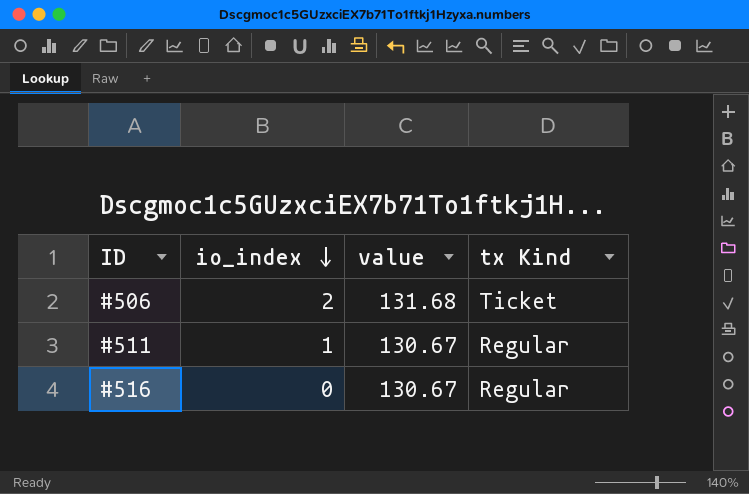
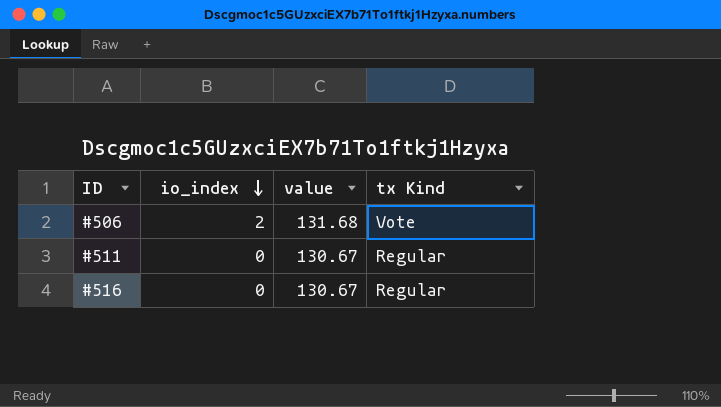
#506 | tx Kind: Ticket -> Vote
#511 | io_index: 1 -> 0

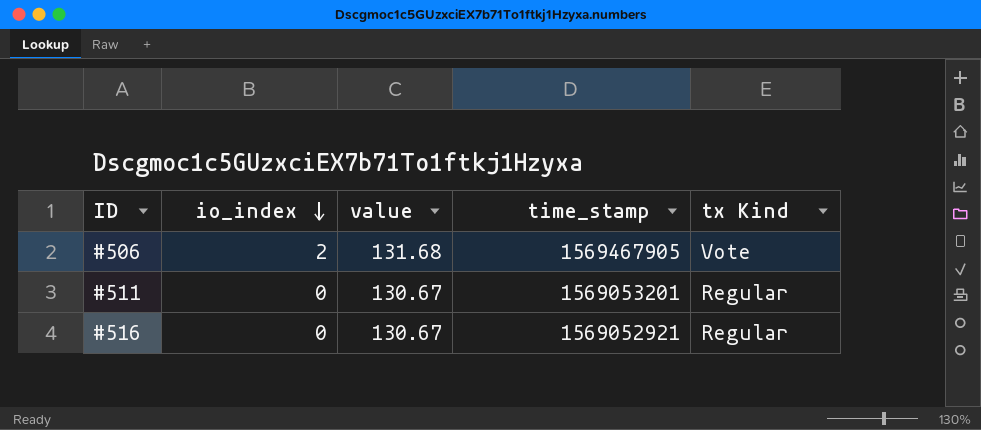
column time_stamp | position: none -> 4

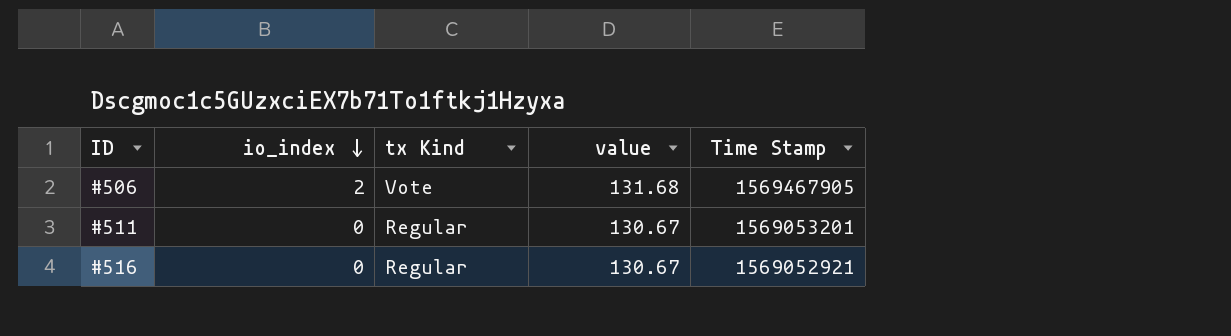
column tx Kind | position: 5 -> 3
column name: time_stamp -> Time Stamp

